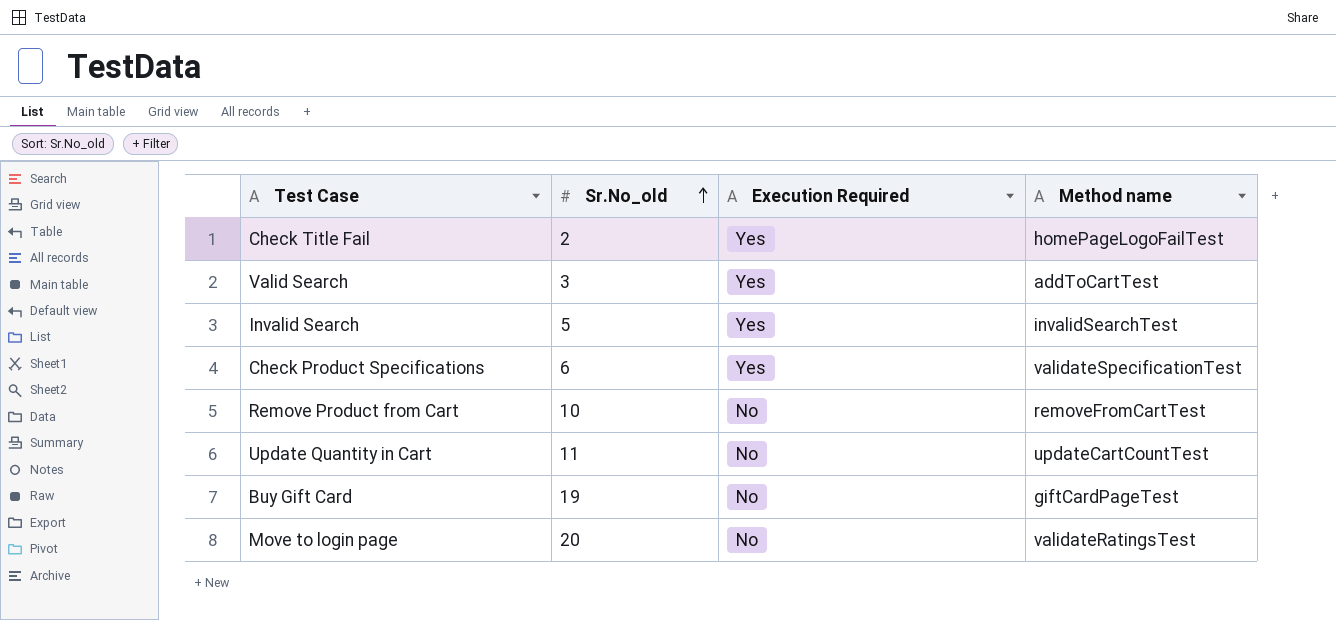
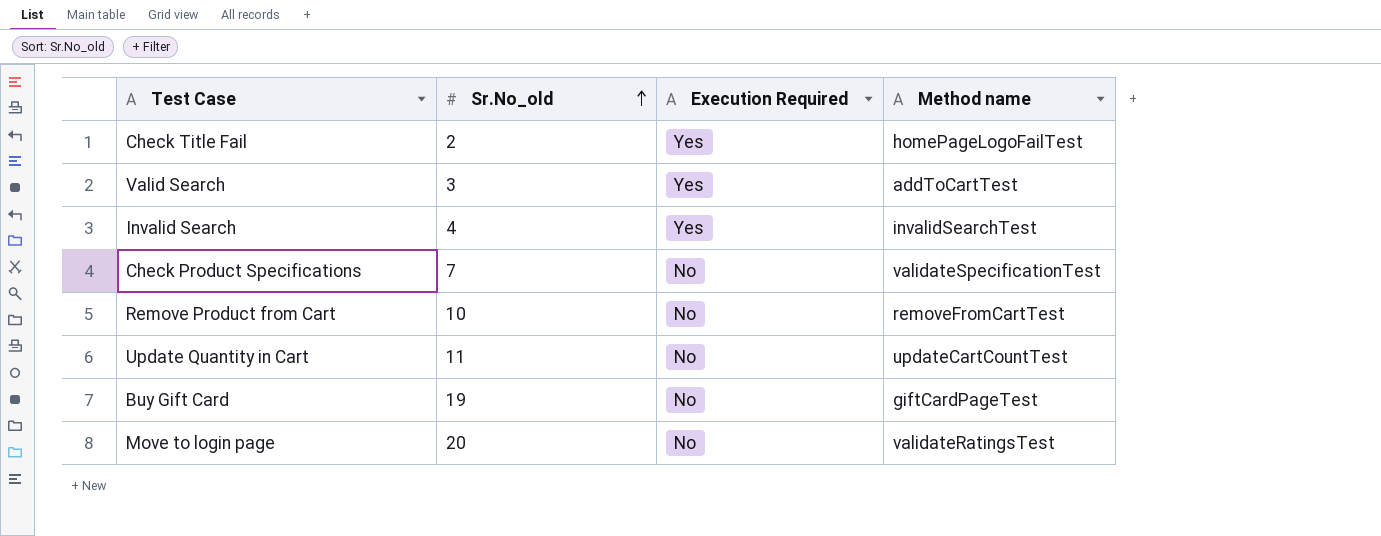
Invalid Search | Sr.No_old: 5 -> 4
Check Product Specifications | Sr.No_old: 6 -> 7
Check Product Specifications | Execution Required: Yes -> No

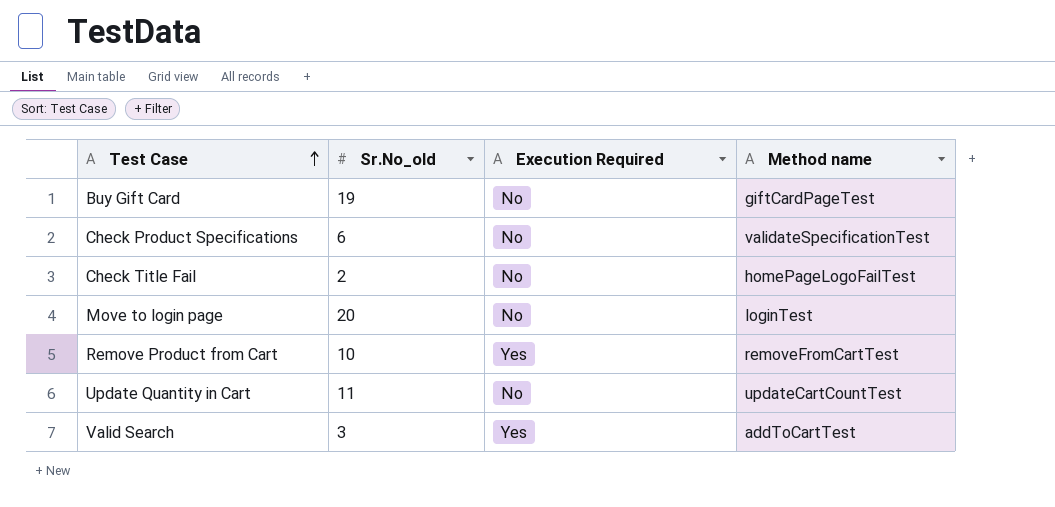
row order: Sr.No_old ascending -> Test Case ascending
row Invalid Search: 4 | Yes | invalidSearchTest -> none
Check Product Specifications | Sr.No_old: 7 -> 6
Check Title Fail | Execution Required: Yes -> No
Move to login page | Method name: validateRatingsTest -> loginTest
Remove Product from Cart | Execution Required: No -> Yes

